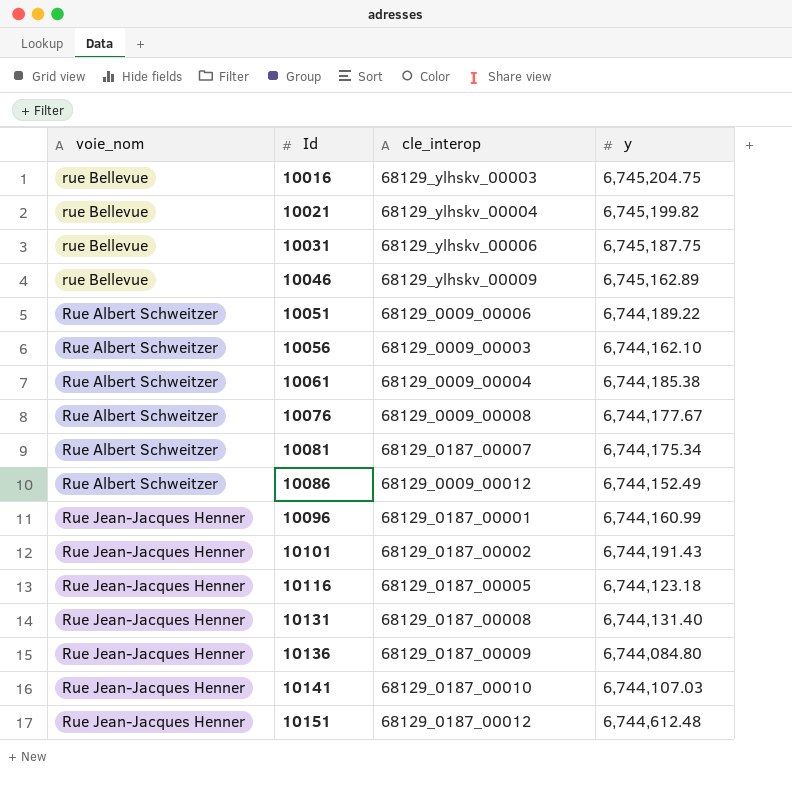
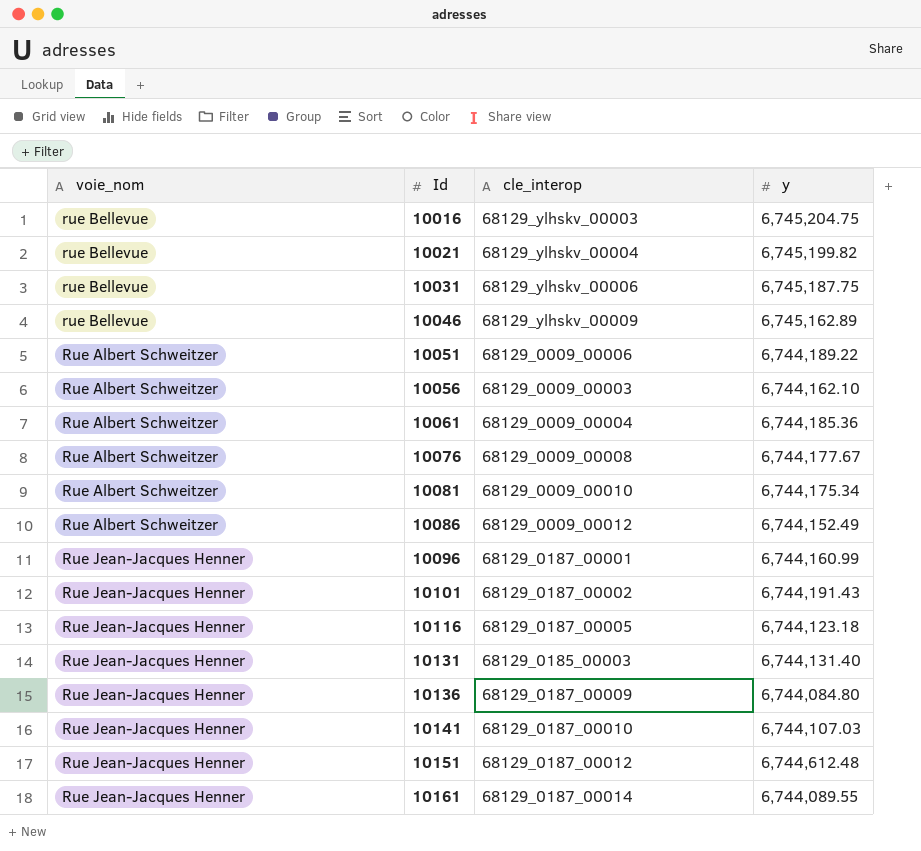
10061 | y: 6,744,185.38 -> 6,744,185.36
10081 | cle_interop: 68129_0187_00007 -> 68129_0009_00010
10131 | cle_interop: 68129_0187_00008 -> 68129_0185_00003
row 10161: none -> Rue Jean-Jacques Henner | 68129_0187_00014 | 6,744,089.55

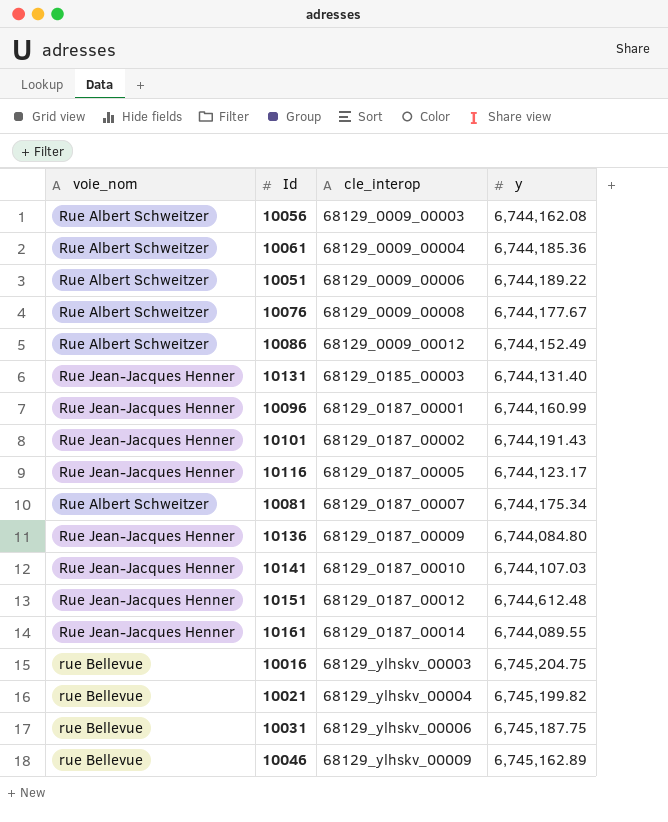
row order: Id ascending -> cle_interop ascending
10056 | y: 6,744,162.10 -> 6,744,162.08
10116 | y: 6,744,123.18 -> 6,744,123.17
10081 | cle_interop: 68129_0009_00010 -> 68129_0187_00007

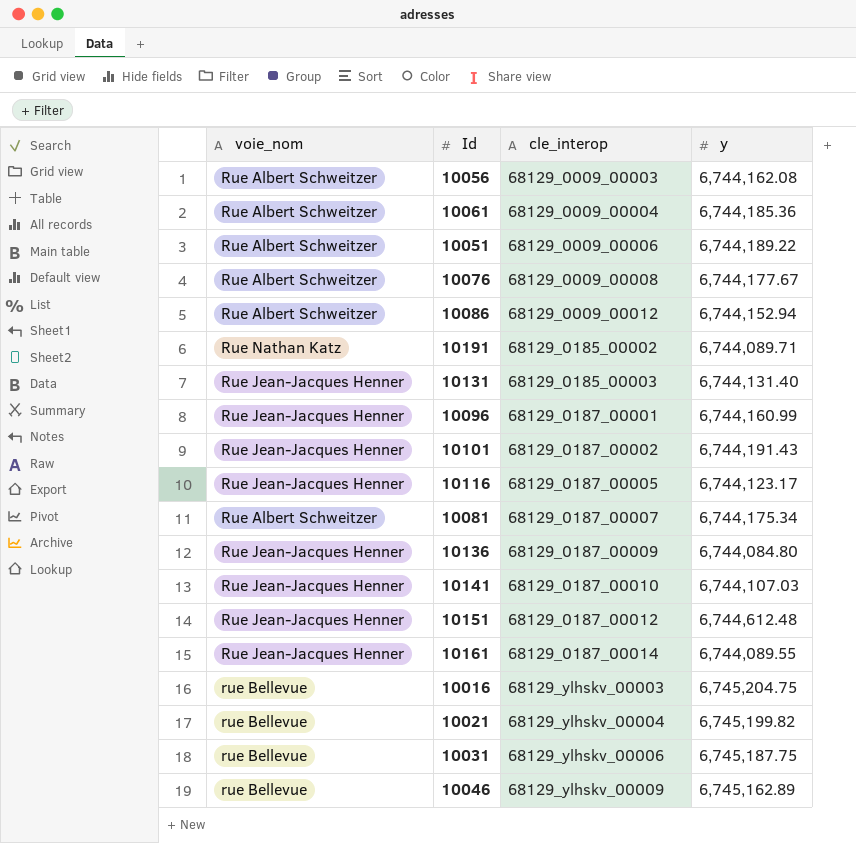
10086 | y: 6,744,152.49 -> 6,744,152.94
row 10191: none -> Rue Nathan Katz | 68129_0185_00002 | 6,744,089.71

